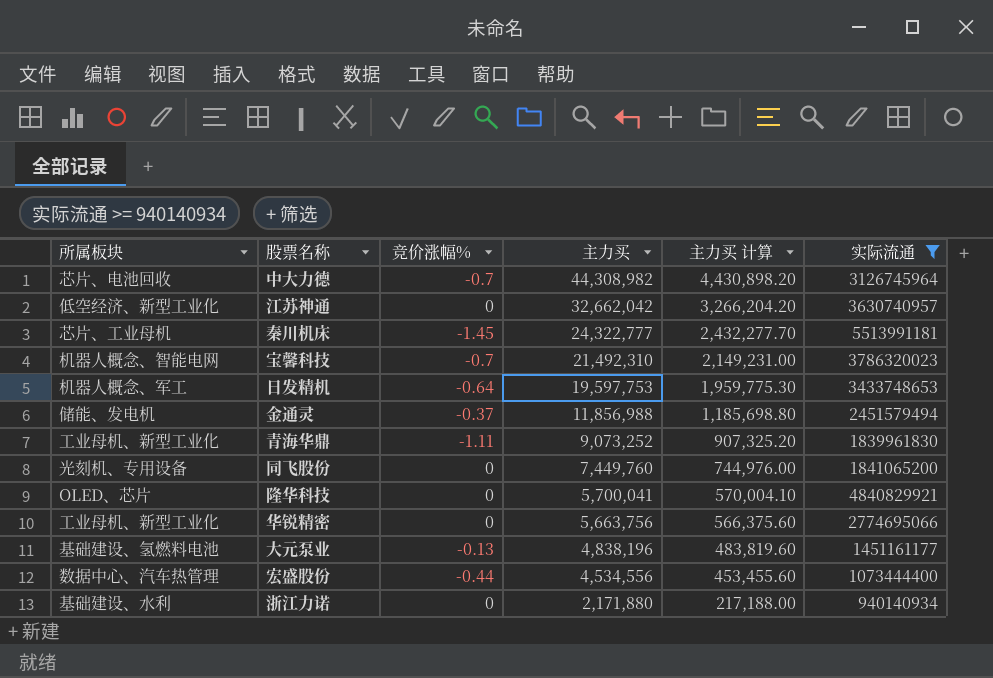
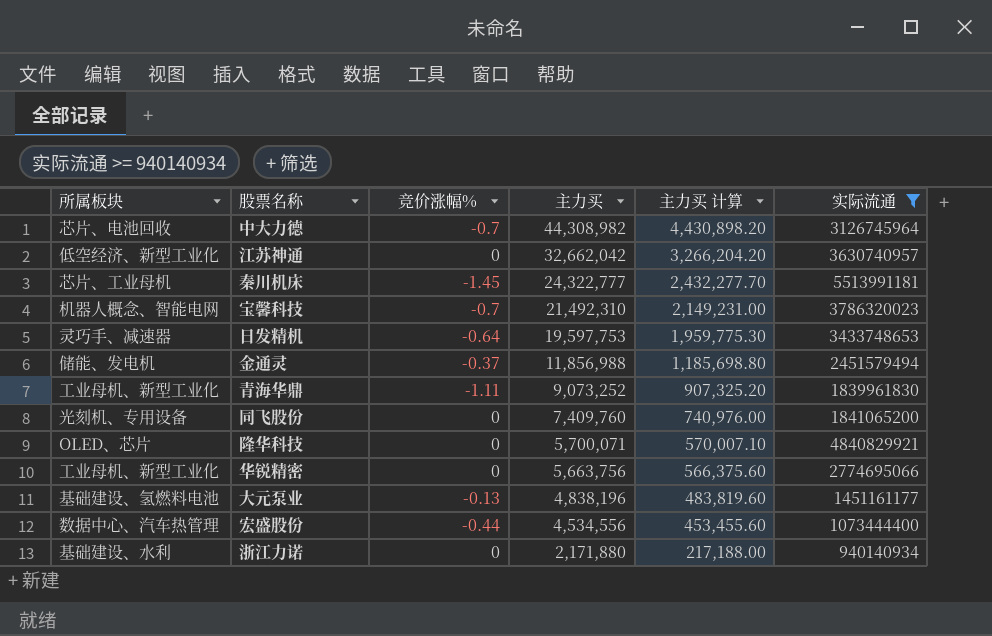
日发精机 | 所属板块: 机器人概念、军工 -> 灵巧手、减速器
同飞股份 | 主力买: 7,449,760 -> 7,409,760
同飞股份 | 主力买 计算: 744,976.00 -> 740,976.00
隆华科技 | 主力买: 5,700,041 -> 5,700,071
隆华科技 | 主力买 计算: 570,004.10 -> 570,007.10

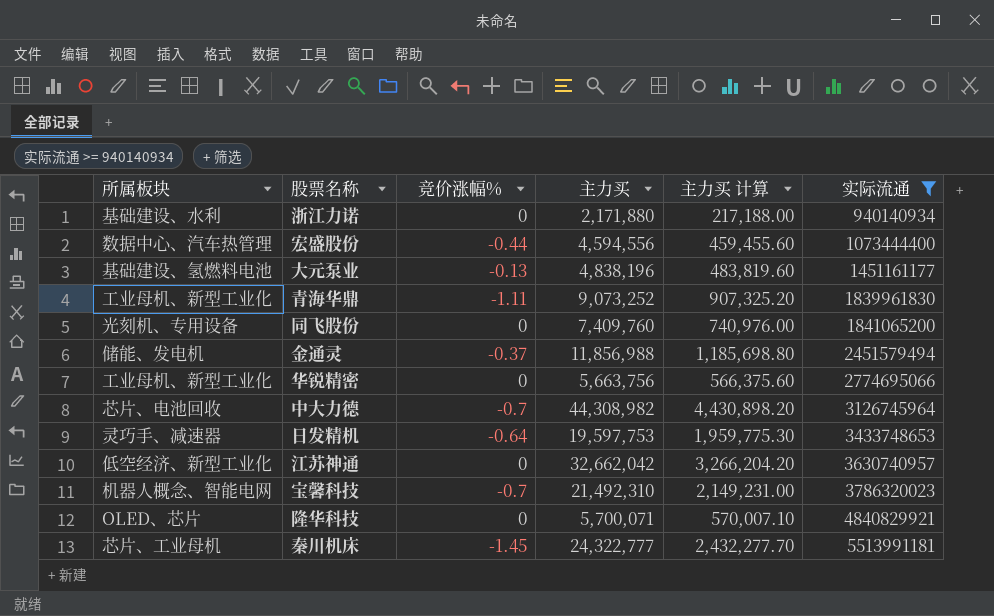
row order: 主力买 descending -> 实际流通 ascending
宏盛股份 | 主力买: 4,534,556 -> 4,594,556
宏盛股份 | 主力买 计算: 453,455.60 -> 459,455.60

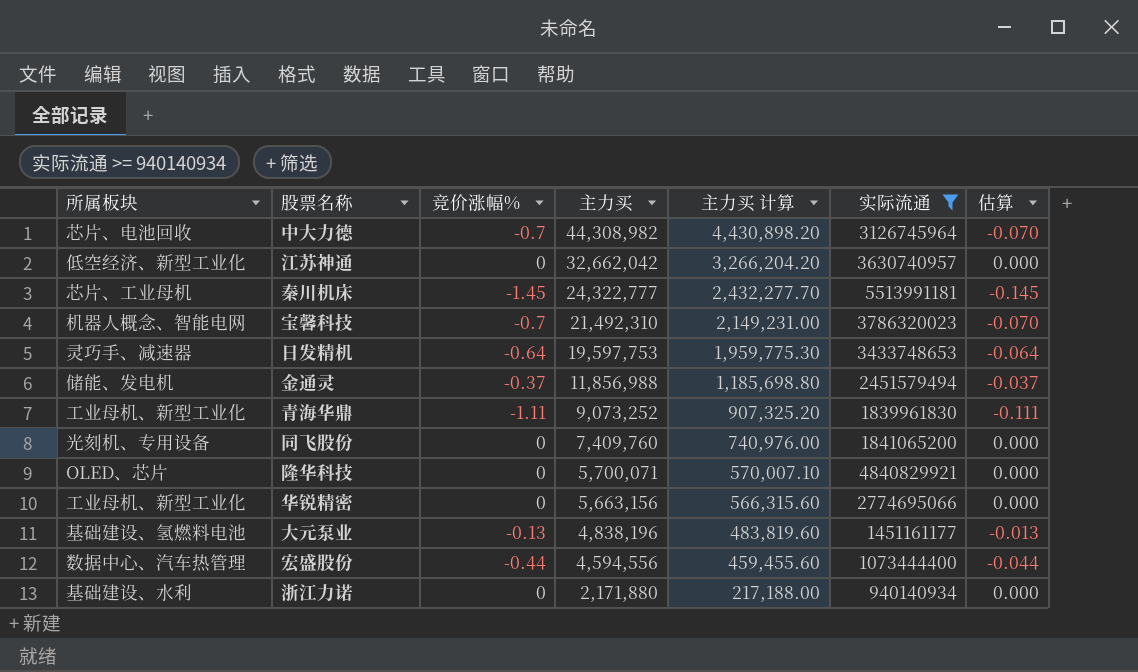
row order: 实际流通 ascending -> 主力买 descending
column 估算 | formula: none -> [竞价涨幅%] * 0.1
华锐精密 | 主力买: 5,663,756 -> 5,663,156
华锐精密 | 主力买 计算: 566,375.60 -> 566,315.60

